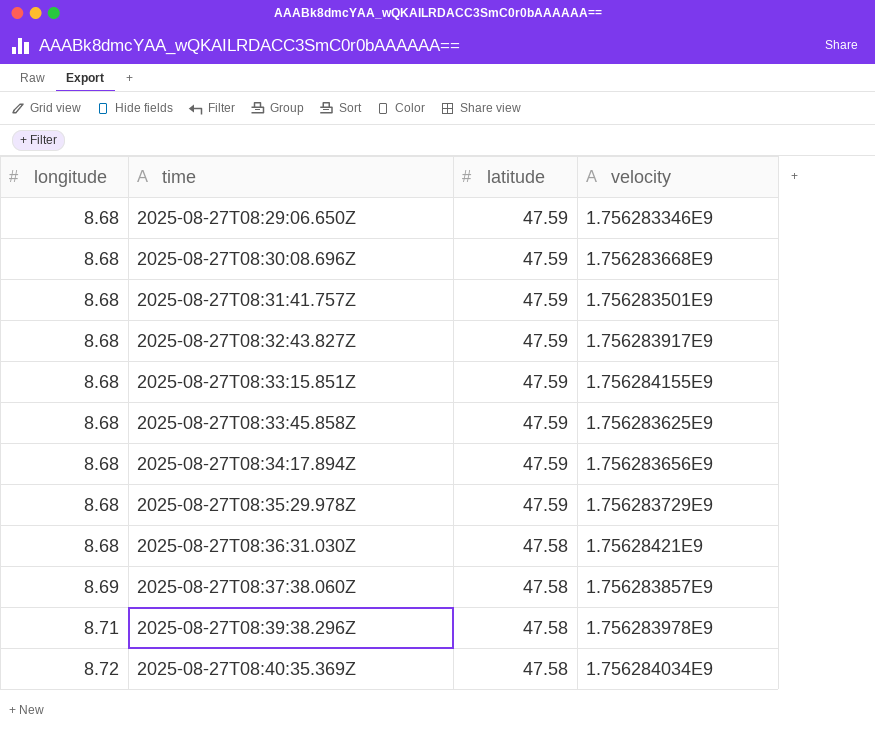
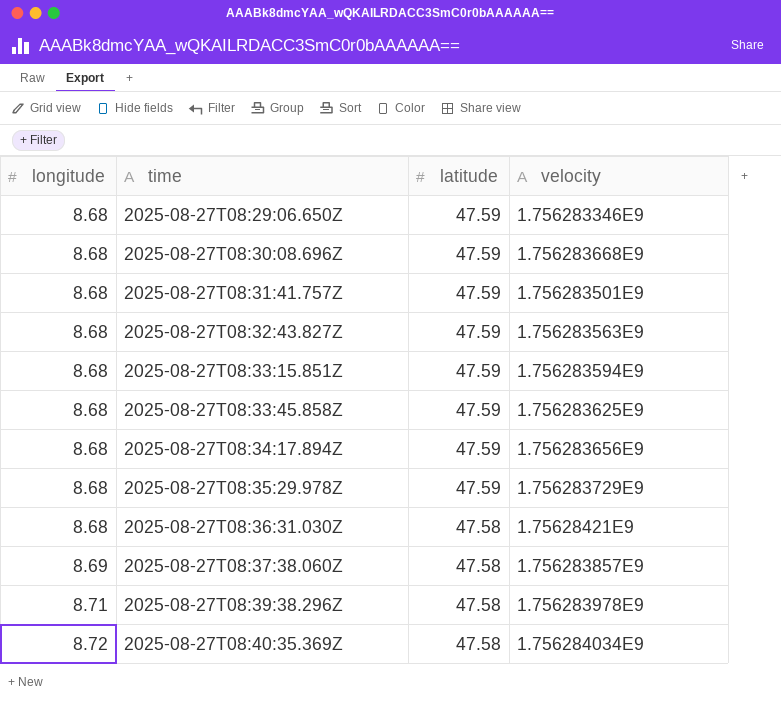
2025-08-27T08:32:43.827Z | velocity: 1.756283917E9 -> 1.756283563E9
2025-08-27T08:33:15.851Z | velocity: 1.756284155E9 -> 1.756283594E9

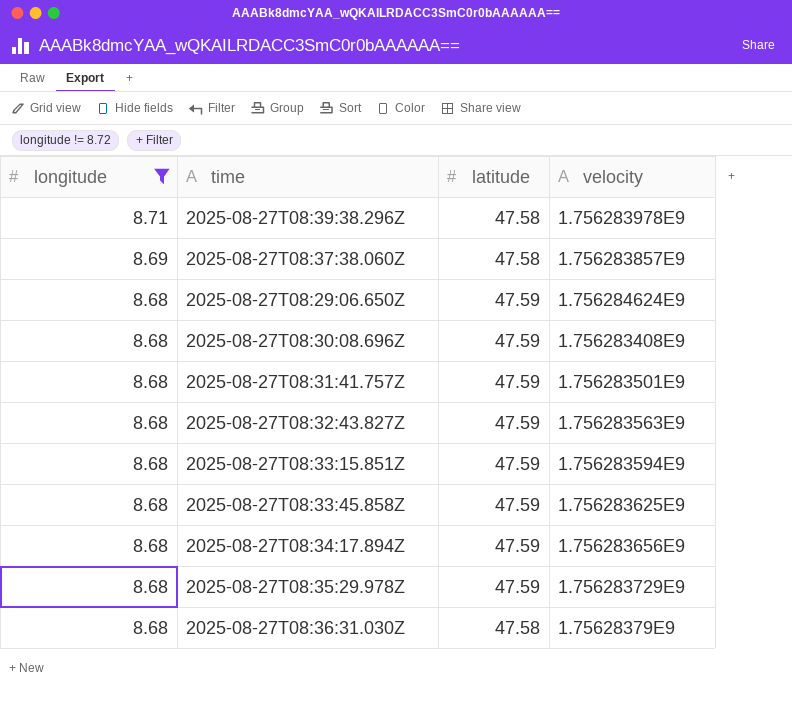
filter: none -> longitude != 8.72
row order: longitude ascending -> longitude descending
2025-08-27T08:29:06.650Z | velocity: 1.756283346E9 -> 1.756284624E9
2025-08-27T08:30:08.696Z | velocity: 1.756283668E9 -> 1.756283408E9
2025-08-27T08:36:31.030Z | velocity: 1.75628421E9 -> 1.75628379E9

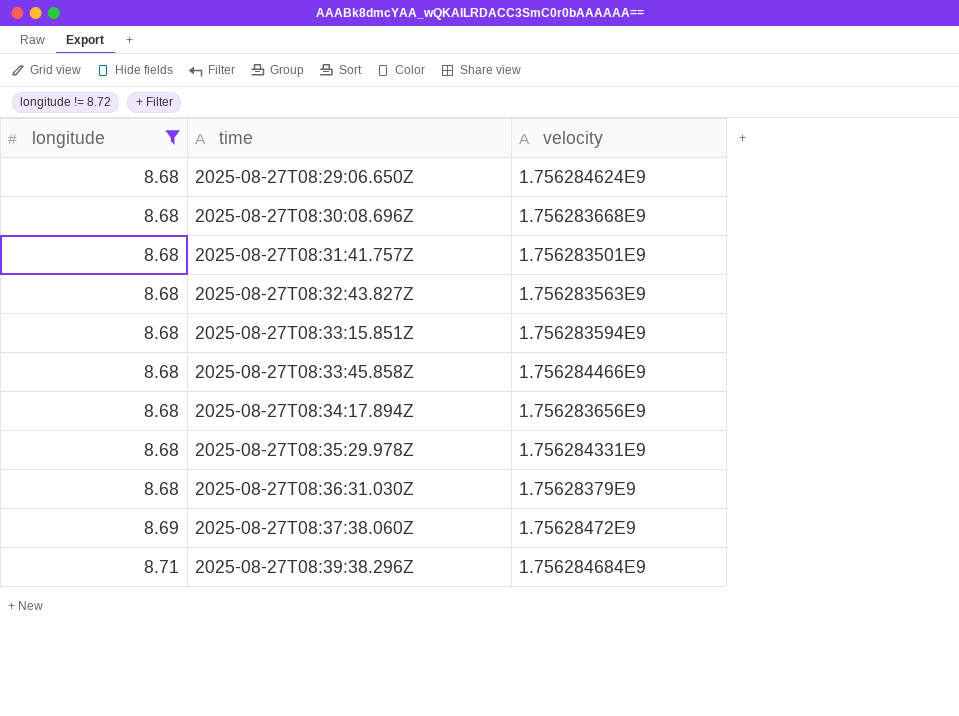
row order: longitude descending -> longitude ascending
column latitude | position: 3 -> none
2025-08-27T08:30:08.696Z | velocity: 1.756283408E9 -> 1.756283668E9
2025-08-27T08:33:45.858Z | velocity: 1.756283625E9 -> 1.756284466E9
2025-08-27T08:35:29.978Z | velocity: 1.756283729E9 -> 1.756284331E9
2025-08-27T08:37:38.060Z | velocity: 1.756283857E9 -> 1.75628472E9
2025-08-27T08:39:38.296Z | velocity: 1.756283978E9 -> 1.756284684E9

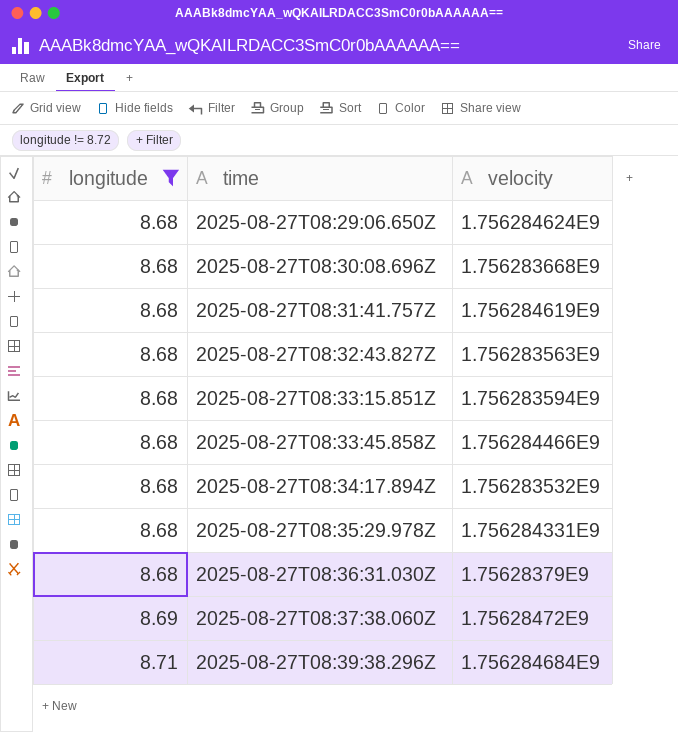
2025-08-27T08:31:41.757Z | velocity: 1.756283501E9 -> 1.756284619E9
2025-08-27T08:34:17.894Z | velocity: 1.756283656E9 -> 1.756283532E9

